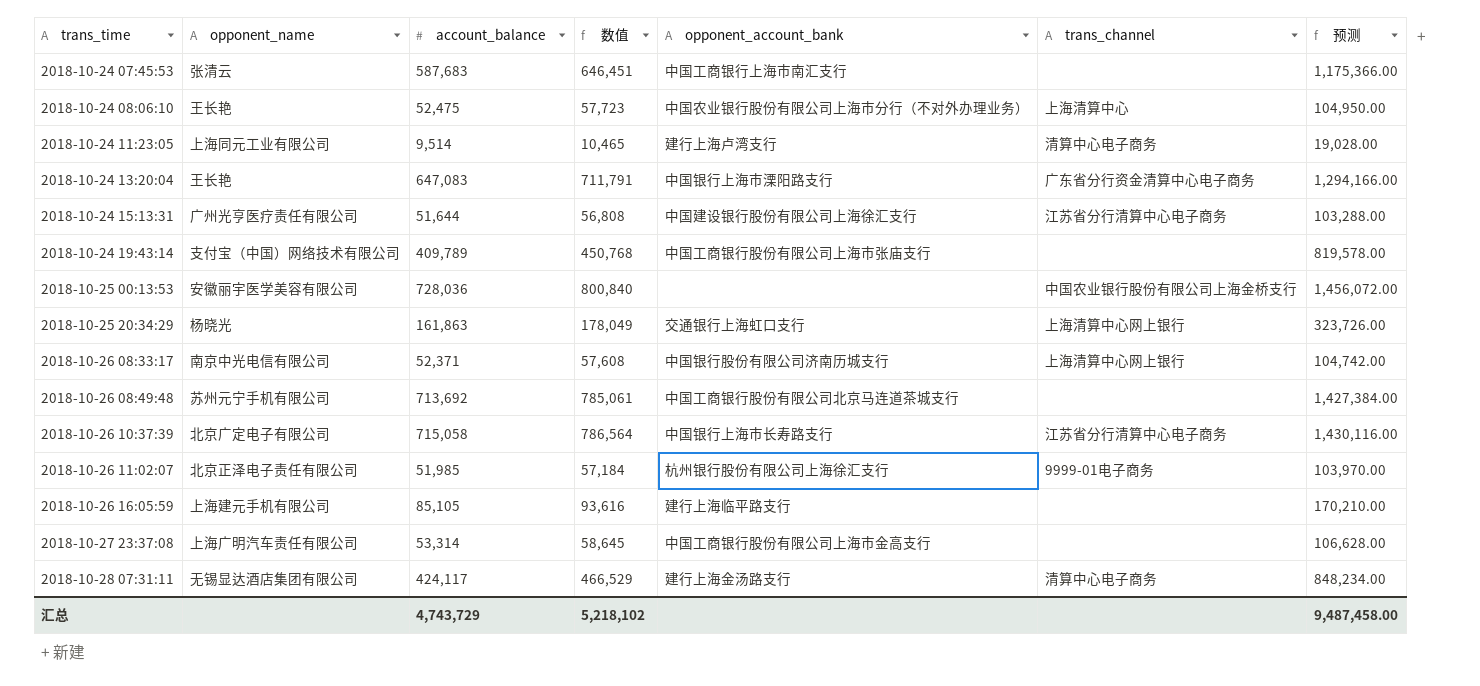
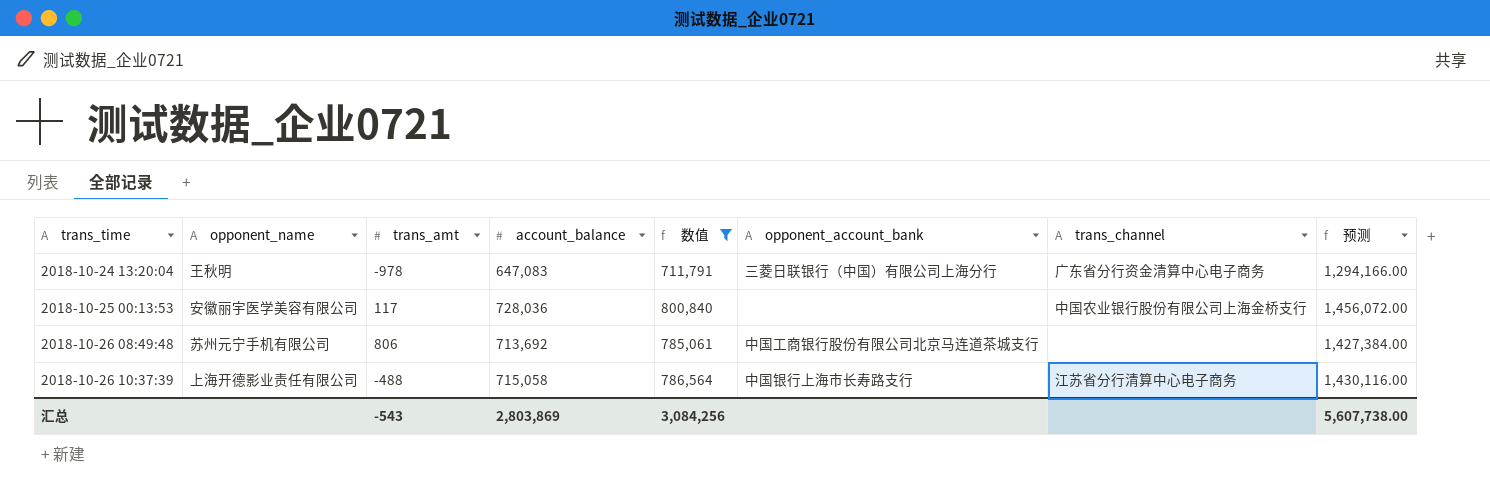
filter: none -> 数值 >= 711,791
column trans_amt | position: none -> 3
2018-10-24 13:20:04 | opponent_name: 王长艳 -> 王秋明
2018-10-24 13:20:04 | opponent_account_bank: 中国银行上海市溧阳路支行 -> 三菱日联银行（中国）有限公司上海分行
2018-10-26 10:37:39 | opponent_name: 北京广定电子有限公司 -> 上海开德影业责任有限公司
汇总 | account_balance: 4,743,729 -> 2,803,869
汇总 | 数值: 5,218,102 -> 3,084,256
汇总 | 预测: 9,487,458.00 -> 5,607,738.00

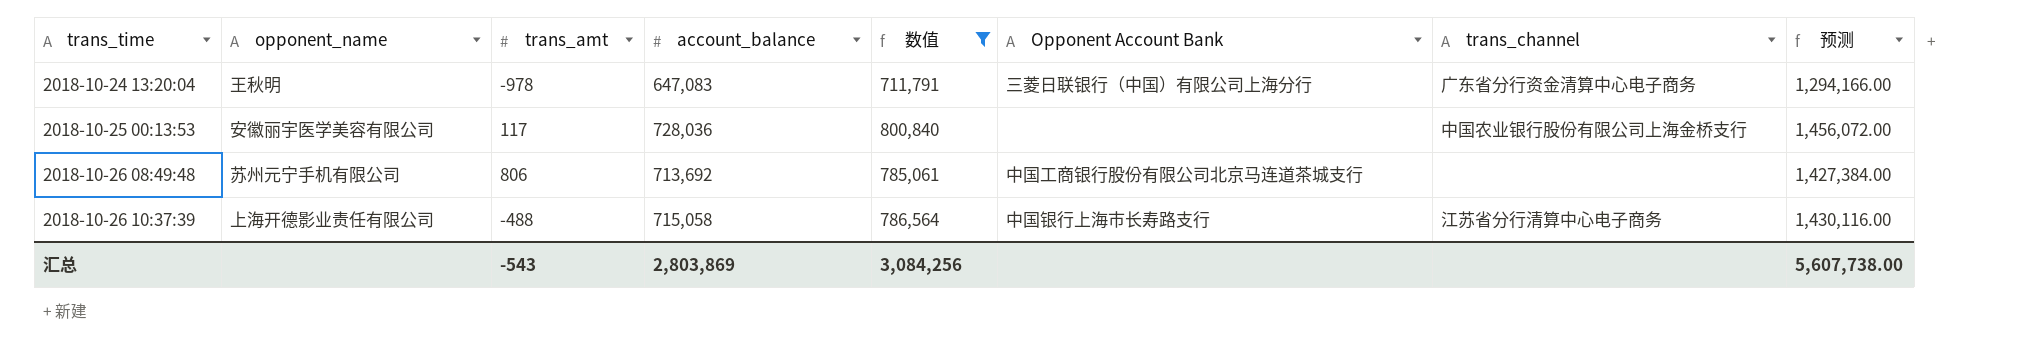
column name: opponent_account_bank -> Opponent Account Bank

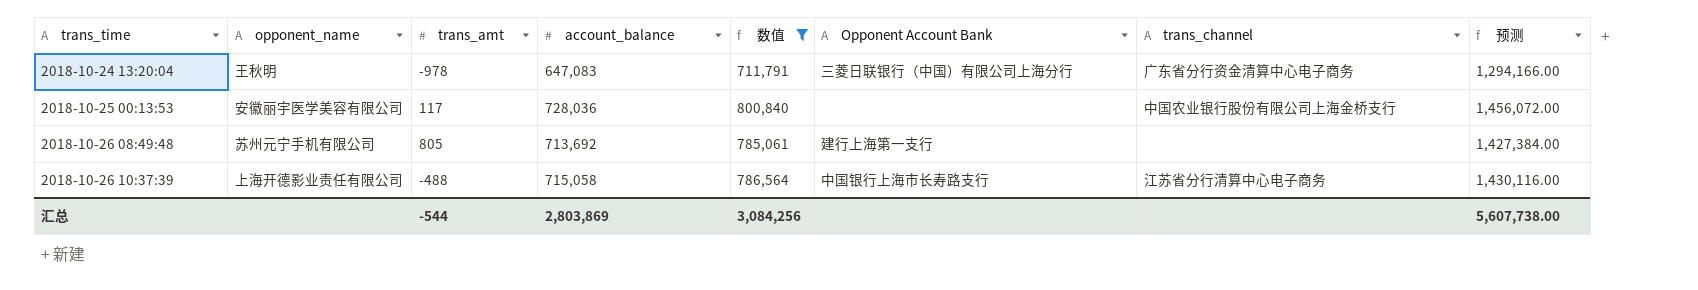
2018-10-26 08:49:48 | trans_amt: 806 -> 805
2018-10-26 08:49:48 | Opponent Account Bank: 中国工商银行股份有限公司北京马连道茶城支行 -> 建行上海第一支行
汇总 | trans_amt: -543 -> -544

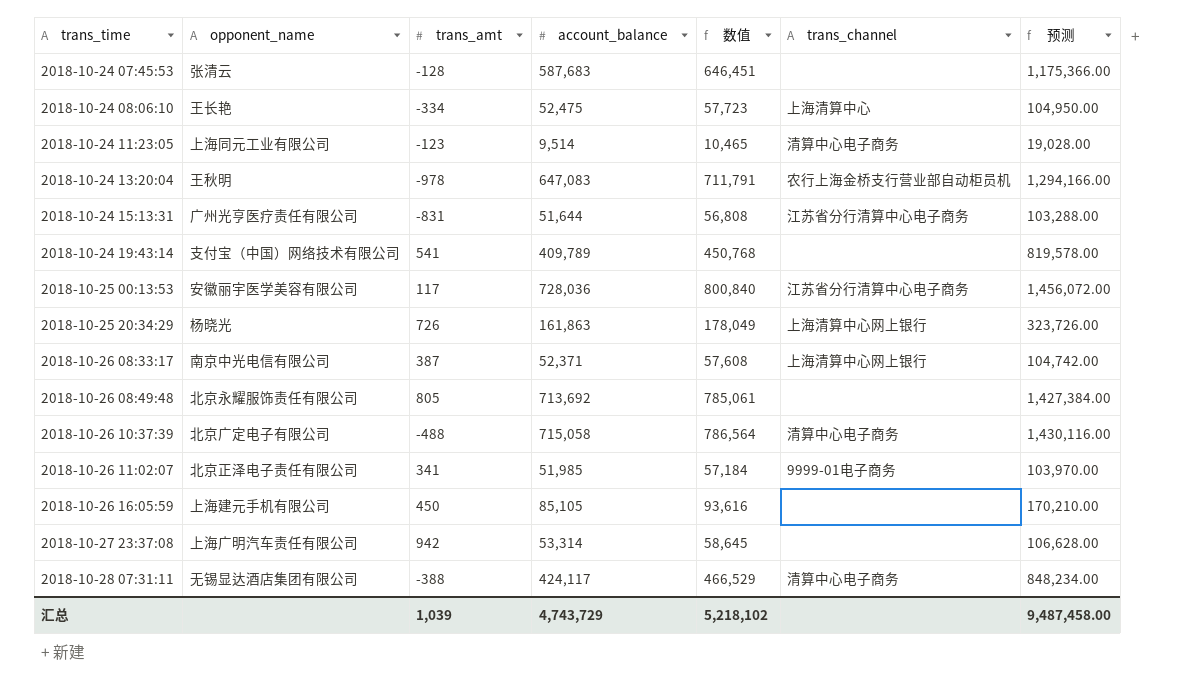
filter: 数值 >= 711,791 -> none
column Opponent Account Bank | position: 6 -> none
2018-10-24 13:20:04 | trans_channel: 广东省分行资金清算中心电子商务 -> 农行上海金桥支行营业部自动柜员机
2018-10-25 00:13:53 | trans_channel: 中国农业银行股份有限公司上海金桥支行 -> 江苏省分行清算中心电子商务
2018-10-26 08:49:48 | opponent_name: 苏州元宁手机有限公司 -> 北京永耀服饰责任有限公司
2018-10-26 10:37:39 | opponent_name: 上海开德影业责任有限公司 -> 北京广定电子有限公司
2018-10-26 10:37:39 | trans_channel: 江苏省分行清算中心电子商务 -> 清算中心电子商务
汇总 | trans_amt: -544 -> 1,039
汇总 | account_balance: 2,803,869 -> 4,743,729
汇总 | 数值: 3,084,256 -> 5,218,102
汇总 | 预测: 5,607,738.00 -> 9,487,458.00

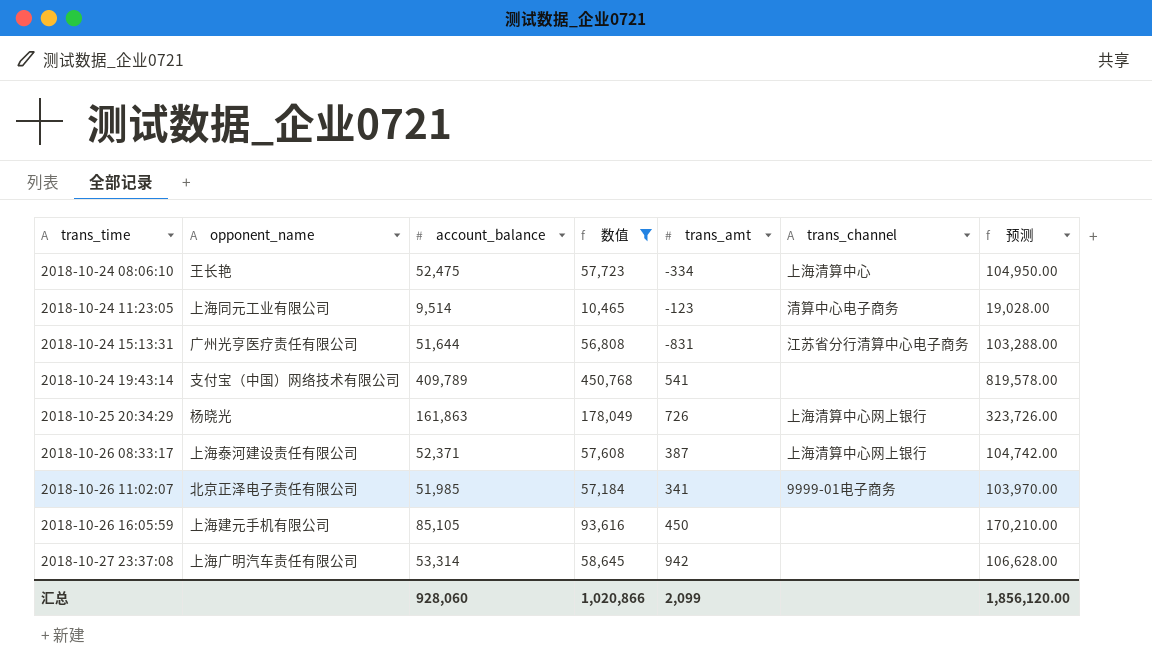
filter: none -> 数值 <= 450,768
column trans_amt | position: 3 -> 5
2018-10-26 08:33:17 | opponent_name: 南京中光电信有限公司 -> 上海泰河建设责任有限公司
汇总 | account_balance: 4,743,729 -> 928,060
汇总 | 数值: 5,218,102 -> 1,020,866
汇总 | trans_amt: 1,039 -> 2,099
汇总 | 预测: 9,487,458.00 -> 1,856,120.00

